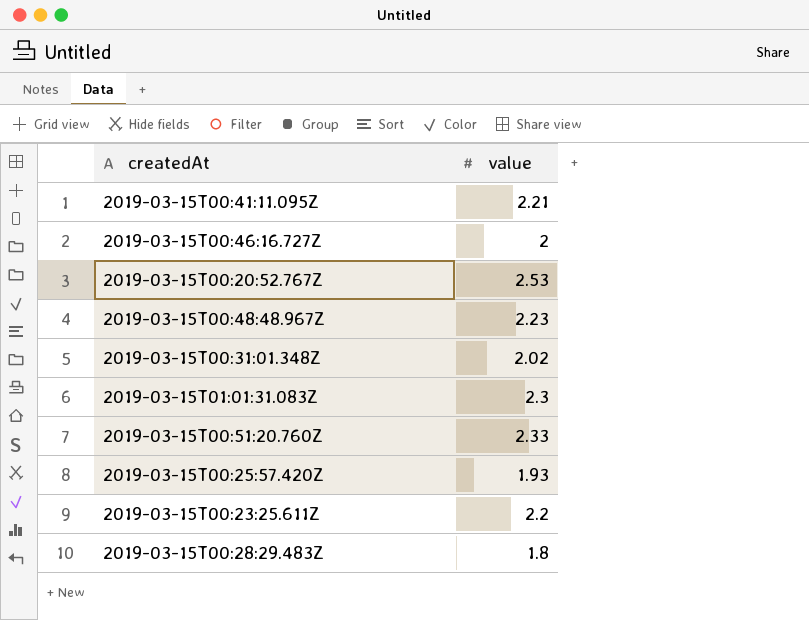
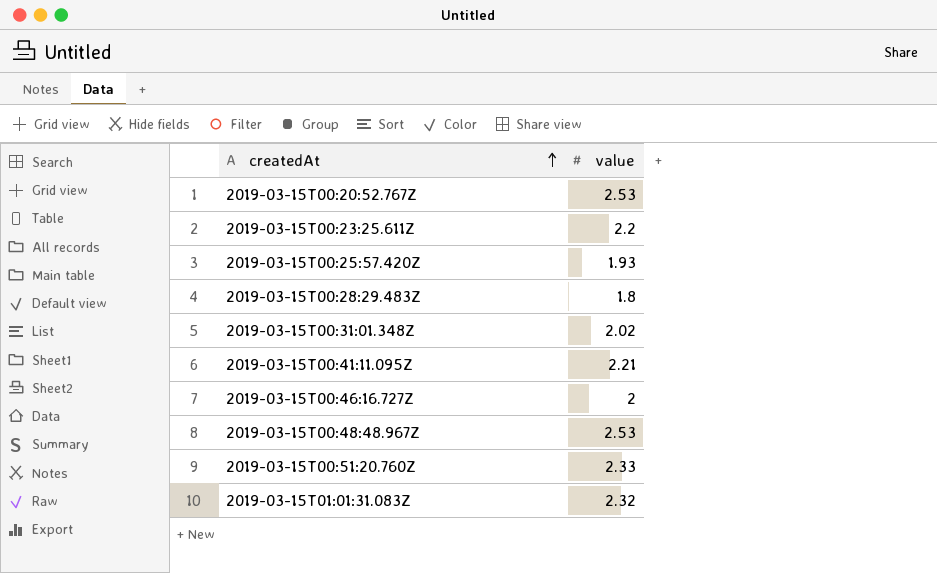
row order: none -> createdAt ascending
2019-03-15T00:48:48.967Z | value: 2.23 -> 2.53
2019-03-15T01:01:31.083Z | value: 2.3 -> 2.32

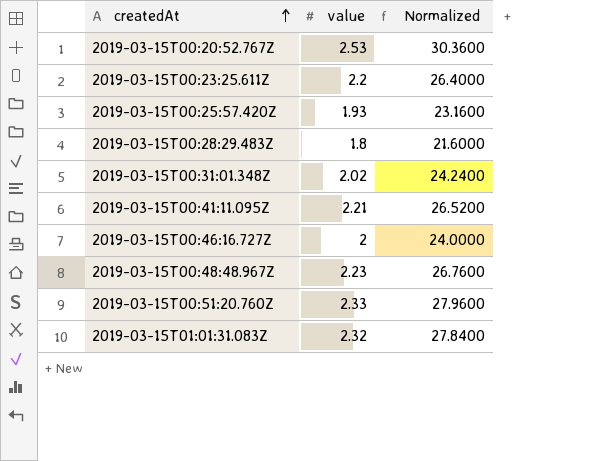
column Normalized | formula: none -> [value] * 12
2019-03-15T00:48:48.967Z | value: 2.53 -> 2.23

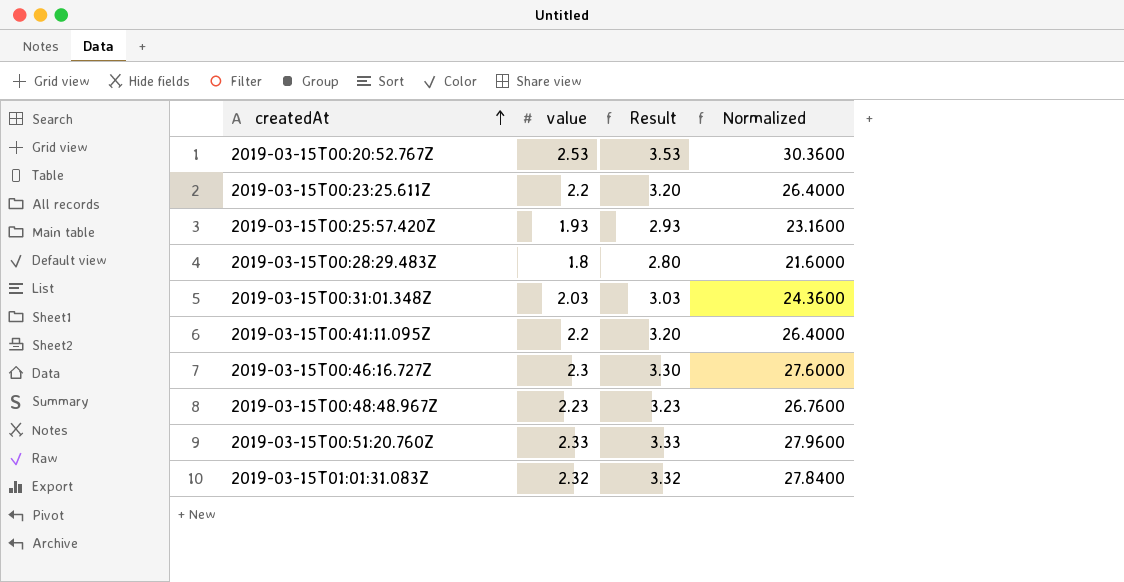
column Result | formula: none -> [value] + 1
2019-03-15T00:31:01.348Z | value: 2.02 -> 2.03
2019-03-15T00:31:01.348Z | Normalized: 24.2400 -> 24.3600
2019-03-15T00:41:11.095Z | value: 2.21 -> 2.2
2019-03-15T00:41:11.095Z | Normalized: 26.5200 -> 26.4000
2019-03-15T00:46:16.727Z | value: 2 -> 2.3
2019-03-15T00:46:16.727Z | Normalized: 24.0000 -> 27.6000

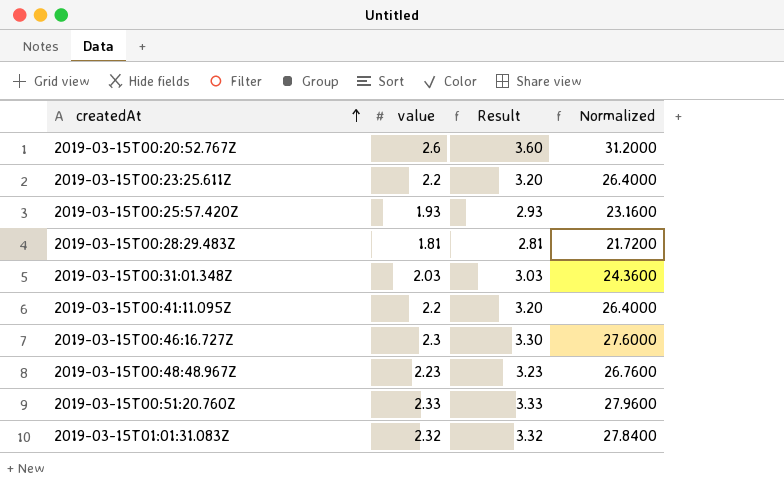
2019-03-15T00:20:52.767Z | value: 2.53 -> 2.6
2019-03-15T00:20:52.767Z | Result: 3.53 -> 3.60
2019-03-15T00:20:52.767Z | Normalized: 30.3600 -> 31.2000
2019-03-15T00:28:29.483Z | value: 1.8 -> 1.81
2019-03-15T00:28:29.483Z | Result: 2.80 -> 2.81
2019-03-15T00:28:29.483Z | Normalized: 21.6000 -> 21.7200

